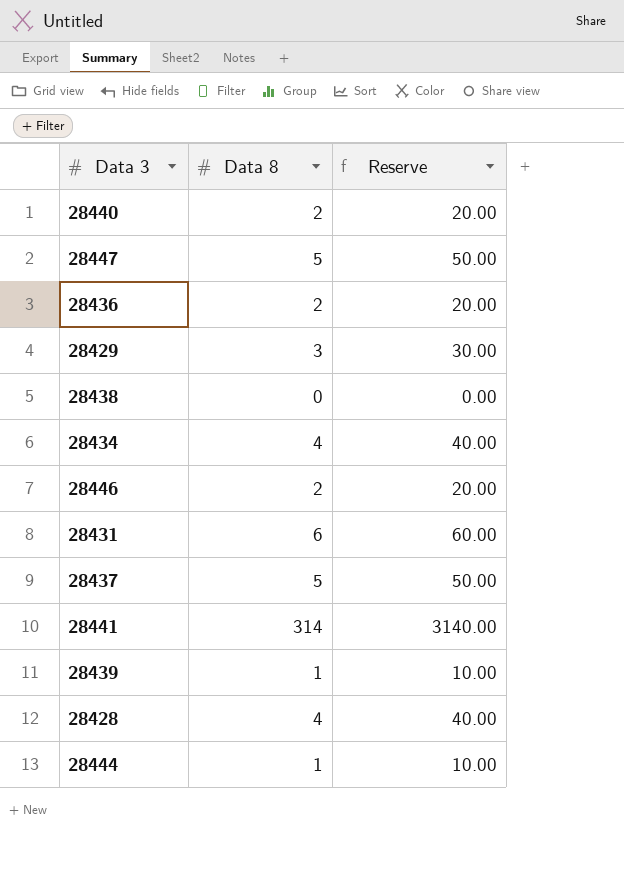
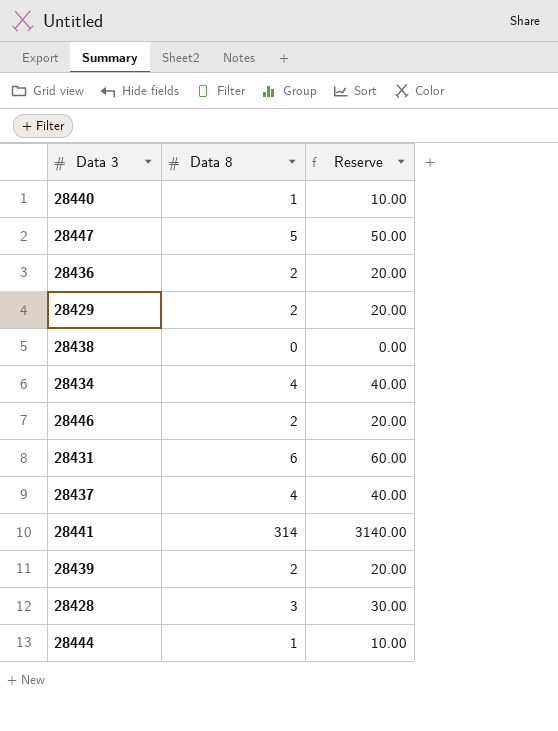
28440 | Data 8: 2 -> 1
28440 | Reserve: 20.00 -> 10.00
28429 | Data 8: 3 -> 2
28429 | Reserve: 30.00 -> 20.00
28437 | Data 8: 5 -> 4
28437 | Reserve: 50.00 -> 40.00
28439 | Data 8: 1 -> 2
28439 | Reserve: 10.00 -> 20.00
28428 | Data 8: 4 -> 3
28428 | Reserve: 40.00 -> 30.00

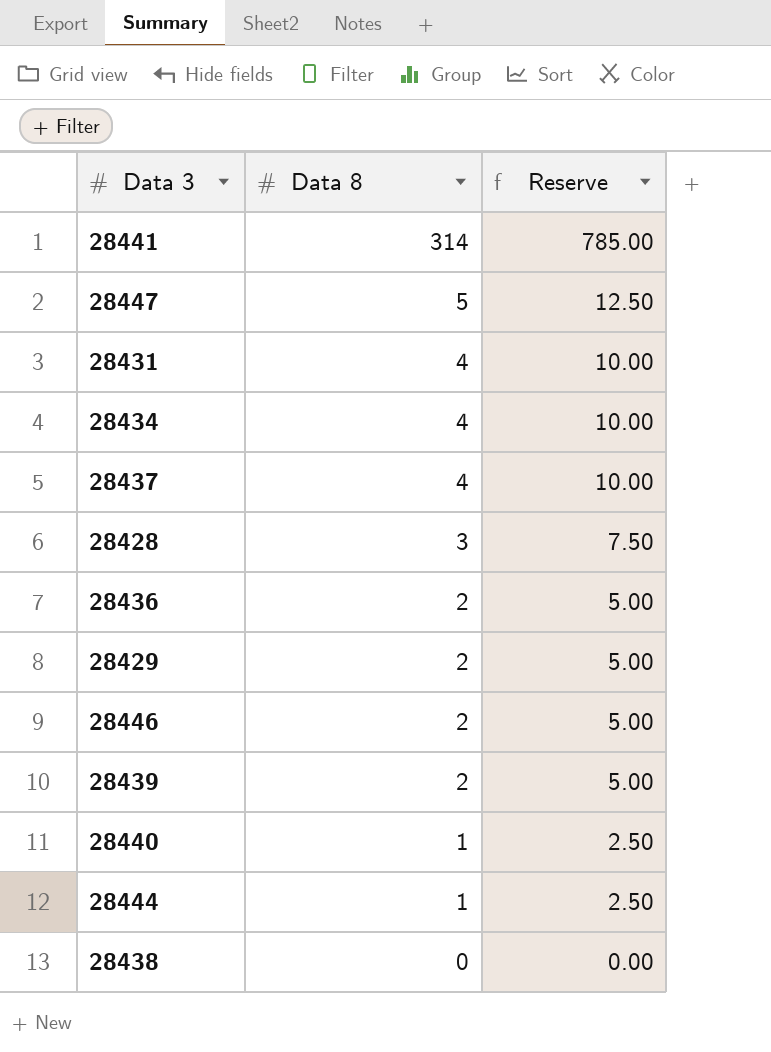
row order: none -> Data 8 descending
column Reserve | formula: [Data 8] * 10 -> [Data 8] * 2.5
28431 | Data 8: 6 -> 4

